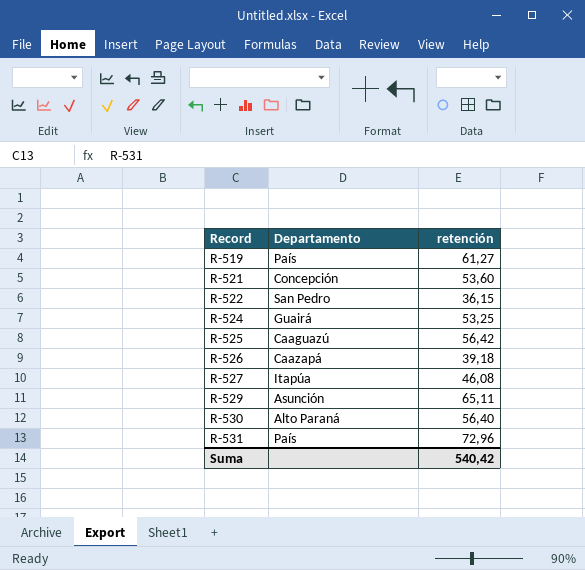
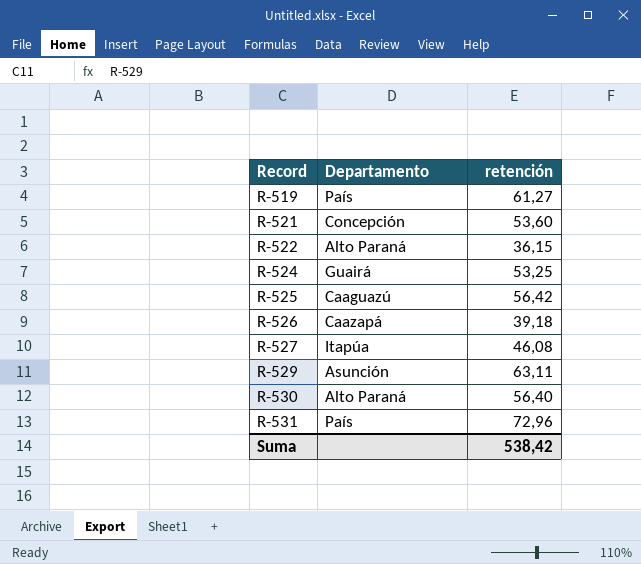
R-522 | Departamento: San Pedro -> Alto Paraná
R-529 | retención: 65,11 -> 63,11
Suma | retención: 540,42 -> 538,42

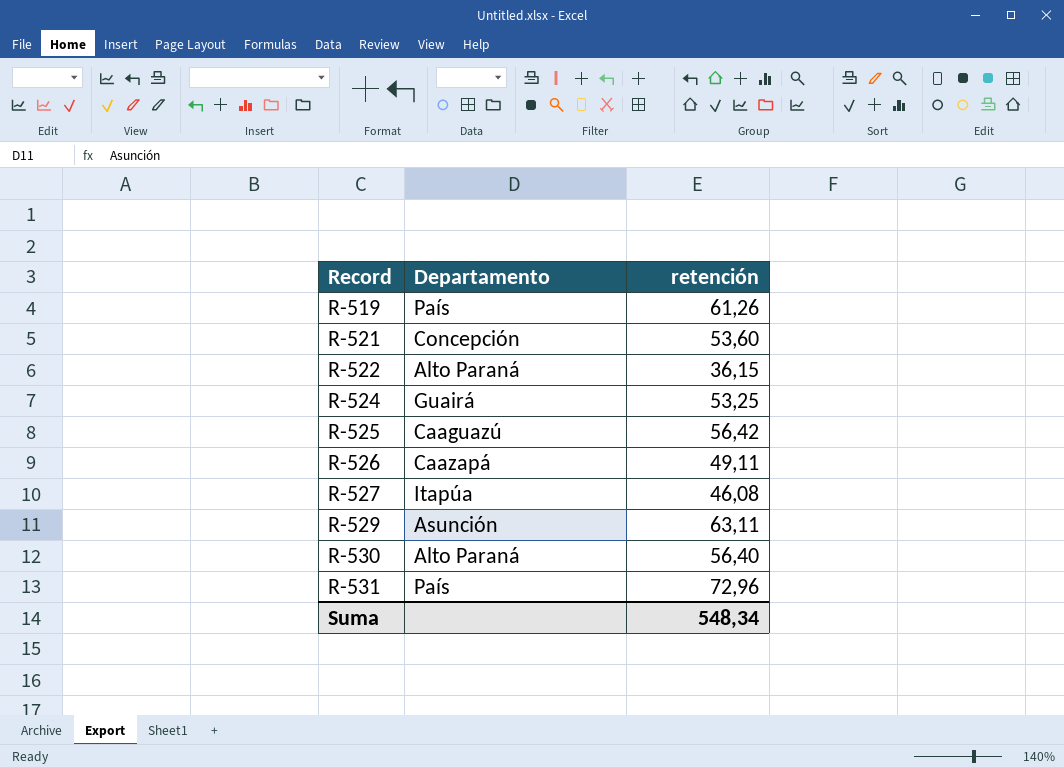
R-519 | retención: 61,27 -> 61,26
R-526 | retención: 39,18 -> 49,11
Suma | retención: 538,42 -> 548,34

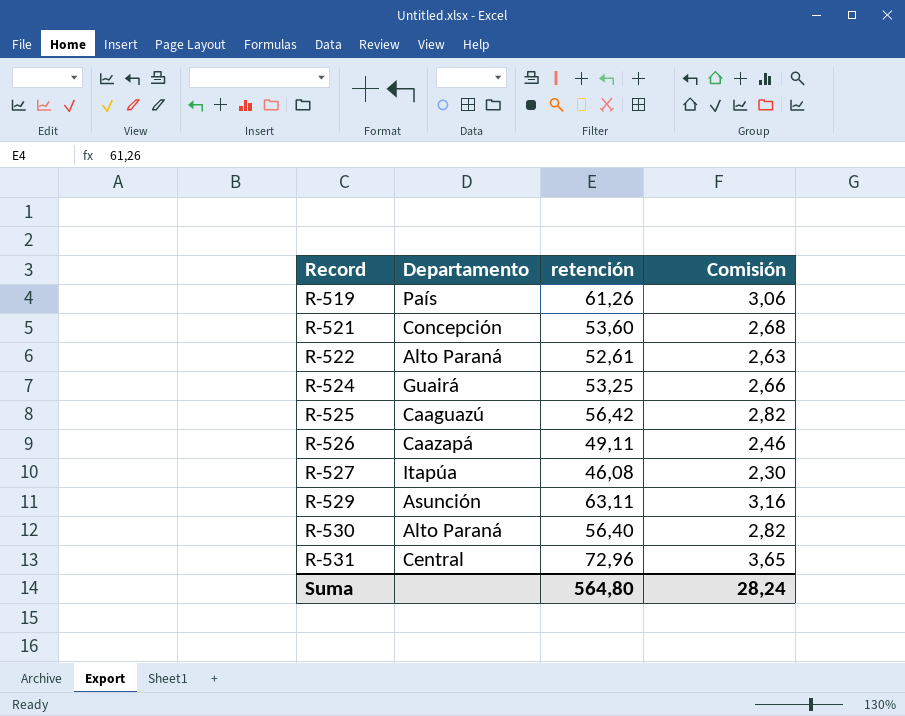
column Comisión | formula: none -> [retención] * 0,05
R-522 | retención: 36,15 -> 52,61
R-531 | Departamento: País -> Central
Suma | retención: 548,34 -> 564,80

